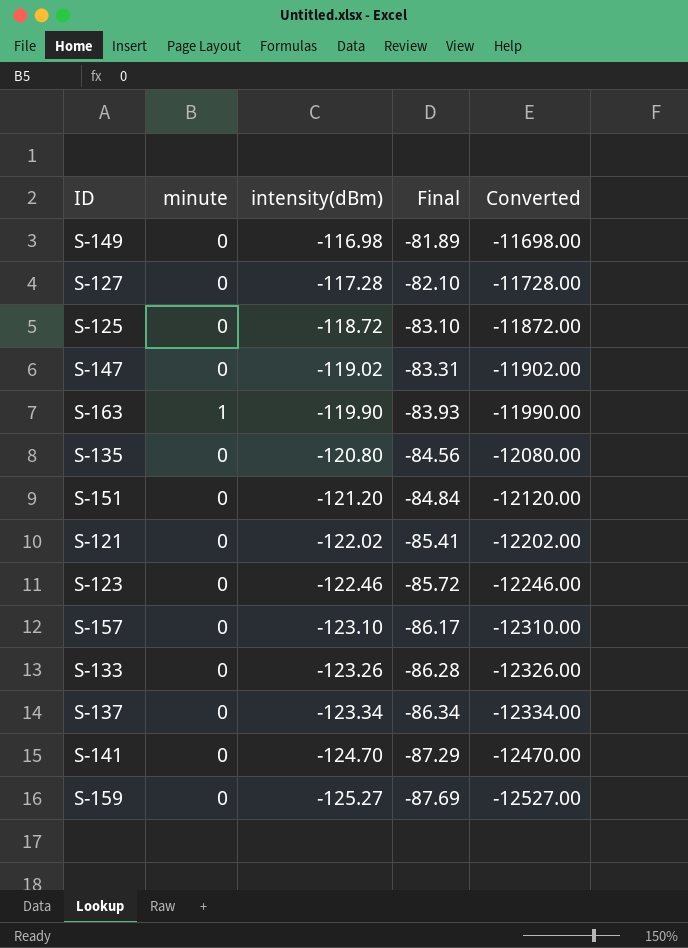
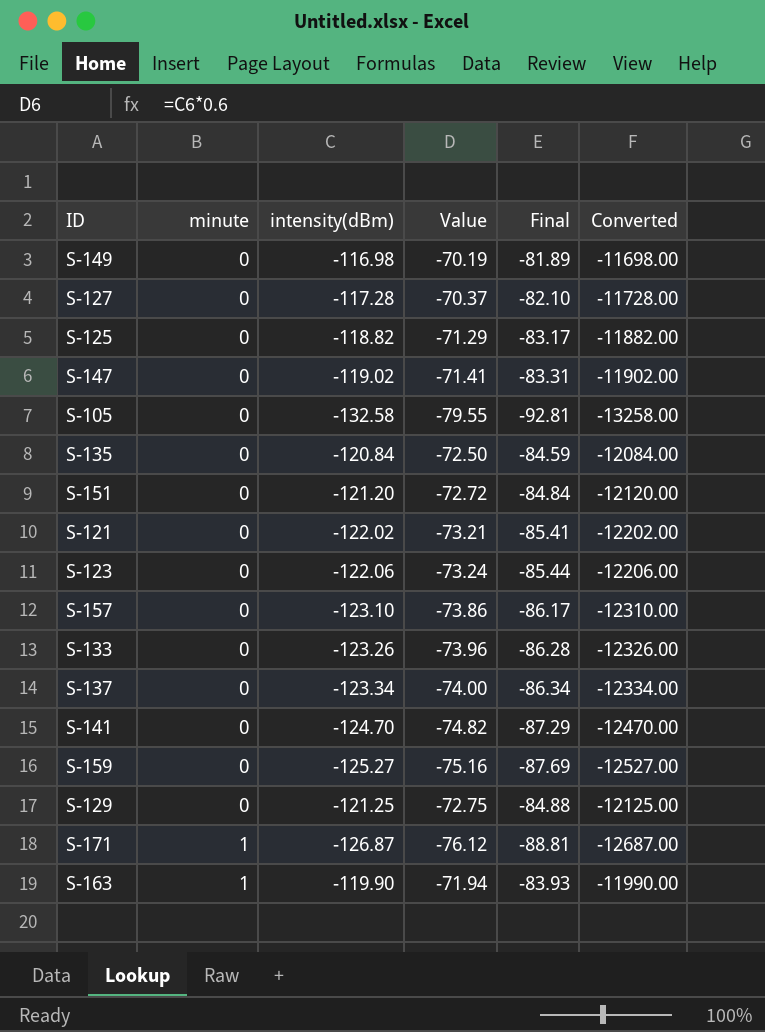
row order: intensity(dBm) descending -> minute ascending
column Value | formula: none -> [intensity(dBm)] * 0.6
S-125 | intensity(dBm): -118.72 -> -118.82
S-125 | Final: -83.10 -> -83.17
S-125 | Converted: -11872.00 -> -11882.00
row S-105: none -> 0 | -132.58 | -79.55 | -92.81 | -13258.00
S-135 | intensity(dBm): -120.80 -> -120.84
S-135 | Final: -84.56 -> -84.59
S-135 | Converted: -12080.00 -> -12084.00
S-123 | intensity(dBm): -122.46 -> -122.06
S-123 | Final: -85.72 -> -85.44
S-123 | Converted: -12246.00 -> -12206.00
row S-129: none -> 0 | -121.25 | -72.75 | -84.88 | -12125.00
row S-171: none -> 1 | -126.87 | -76.12 | -88.81 | -12687.00

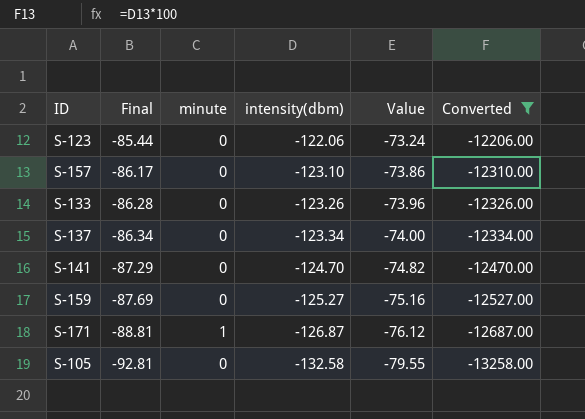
filter: none -> Converted <= -12206.00
row order: minute ascending -> Final descending
column Final | position: 5 -> 2
column name: intensity(dBm) -> intensity(dbm)

